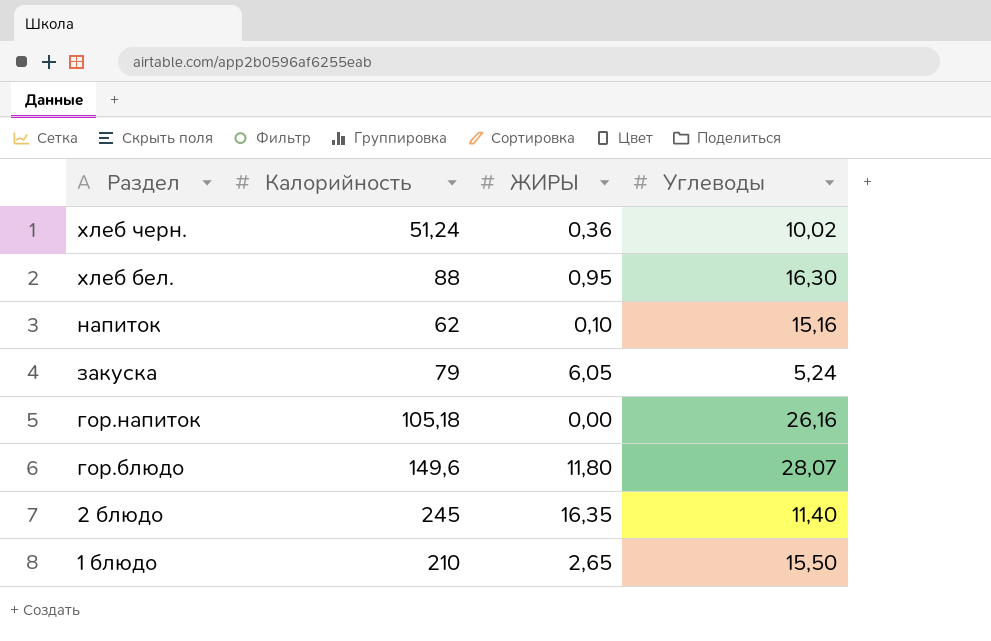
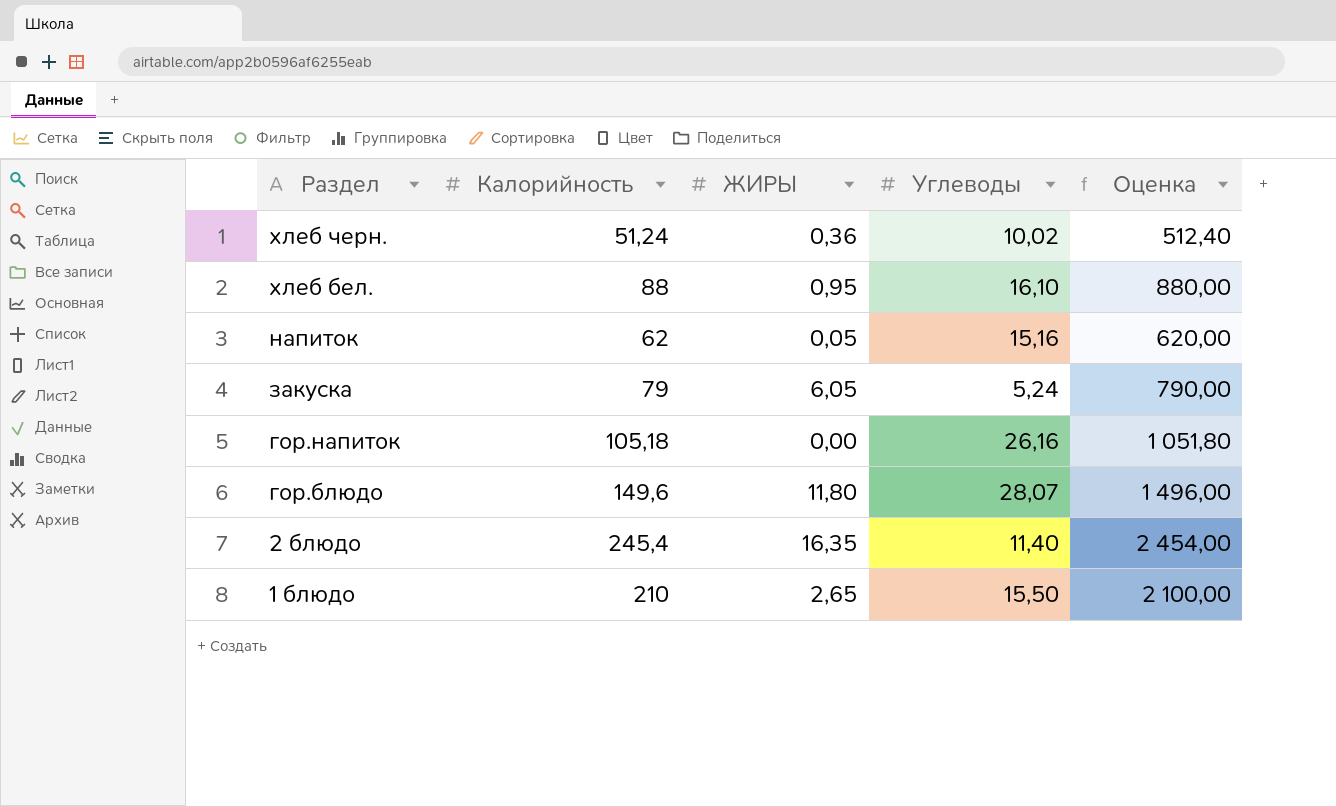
column Оценка | formula: none -> [Калорийность] * 10
хлеб бел. | Углеводы: 16,30 -> 16,10
напиток | ЖИРЫ: 0,10 -> 0,05
2 блюдо | Калорийность: 245 -> 245,4

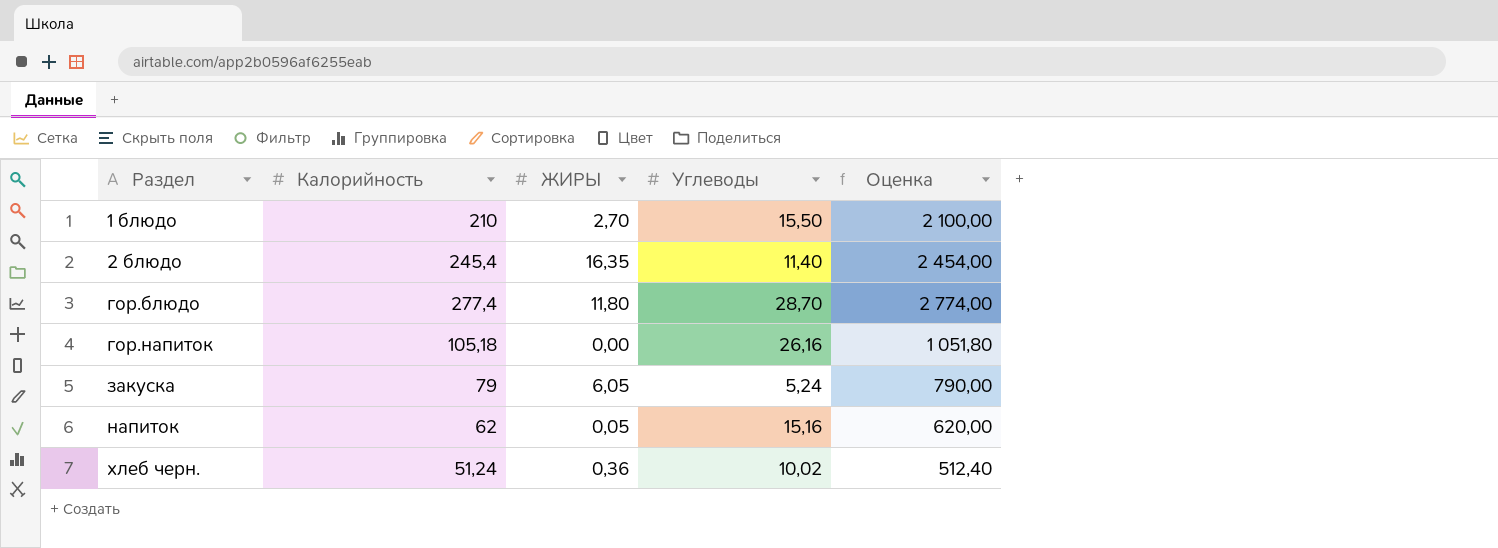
row order: Раздел descending -> Раздел ascending
row хлеб бел.: 88 | 0,95 | 16,10 | 880,00 -> none
1 блюдо | ЖИРЫ: 2,65 -> 2,70
гор.блюдо | Калорийность: 149,6 -> 277,4
гор.блюдо | Углеводы: 28,07 -> 28,70
гор.блюдо | Оценка: 1 496,00 -> 2 774,00

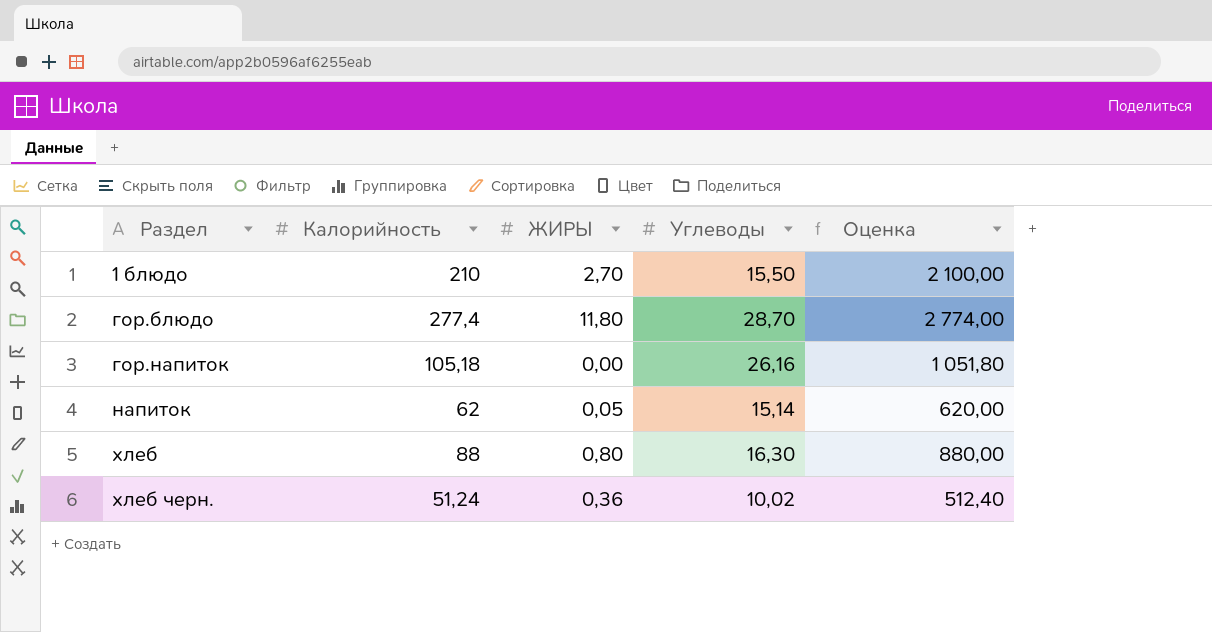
row 2 блюдо: 245,4 | 16,35 | 11,40 | 2 454,00 -> none
row закуска: 79 | 6,05 | 5,24 | 790,00 -> none
напиток | Углеводы: 15,16 -> 15,14
row хлеб: none -> 88 | 0,80 | 16,30 | 880,00

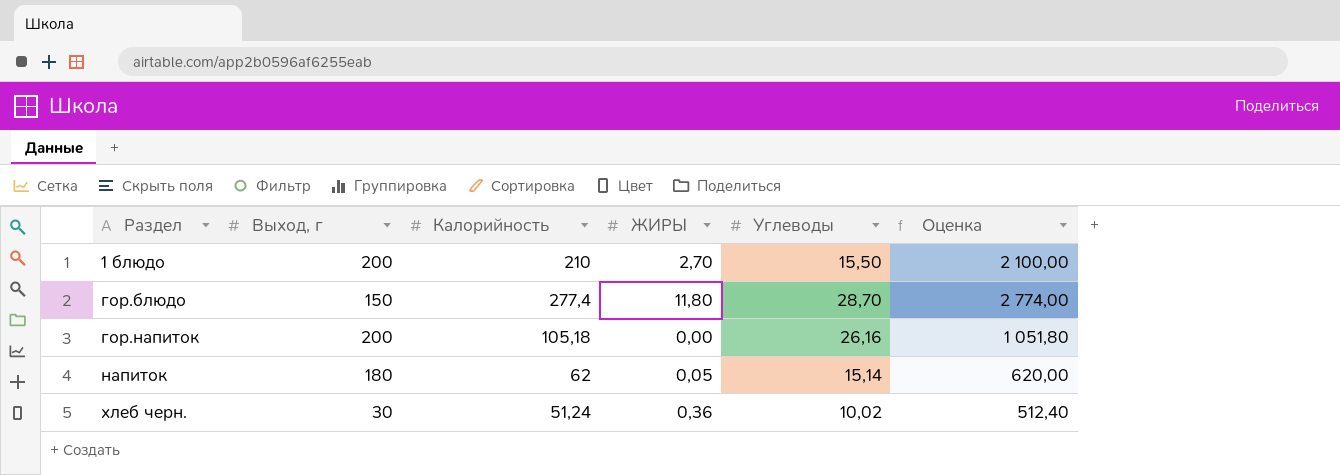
column Выход, г | position: none -> 2
row хлеб: 88 | 0,80 | 16,30 | 880,00 -> none

